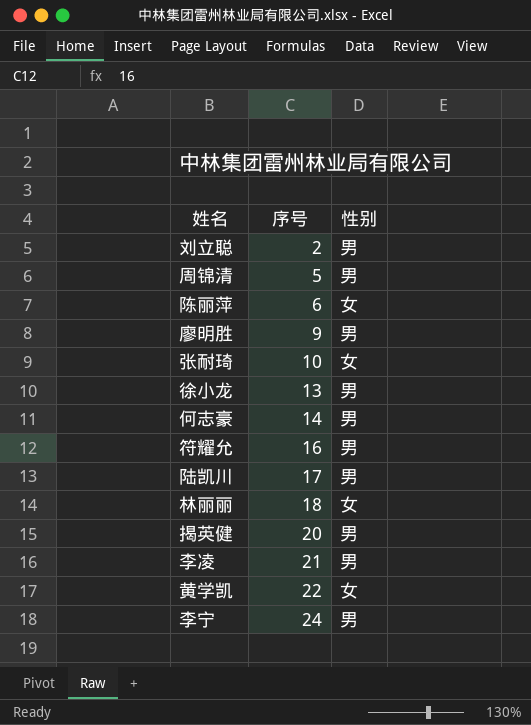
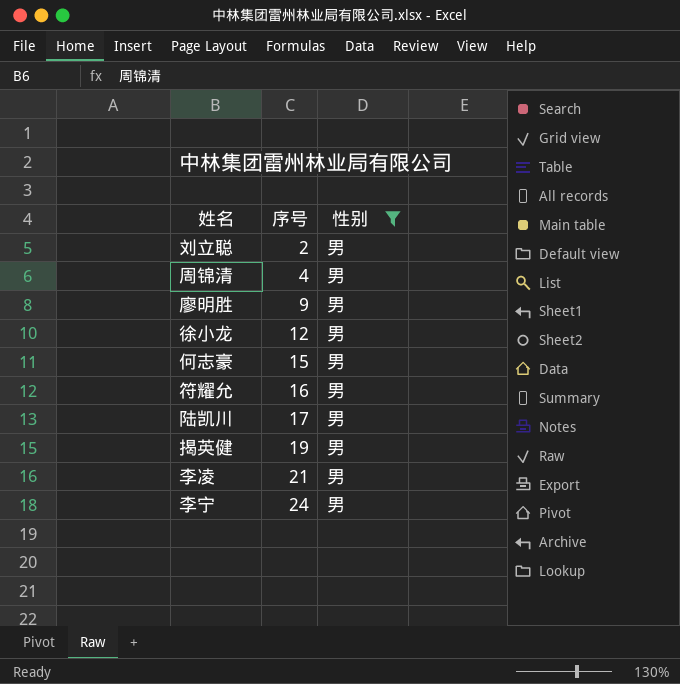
filter: none -> 性别 = 男
周锦清 | 序号: 5 -> 4
徐小龙 | 序号: 13 -> 12
何志豪 | 序号: 14 -> 15
揭英健 | 序号: 20 -> 19

